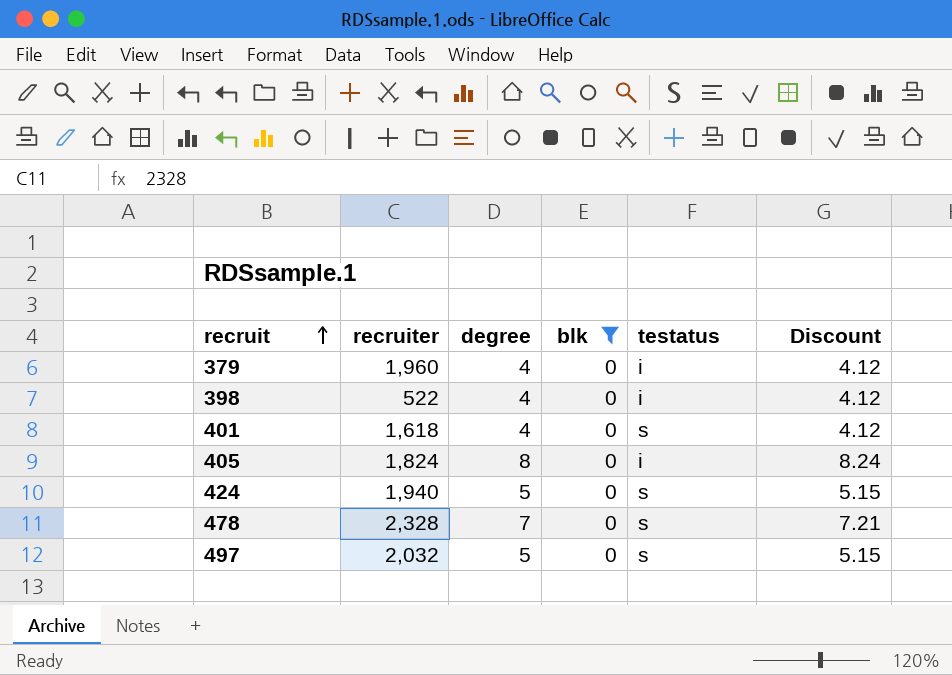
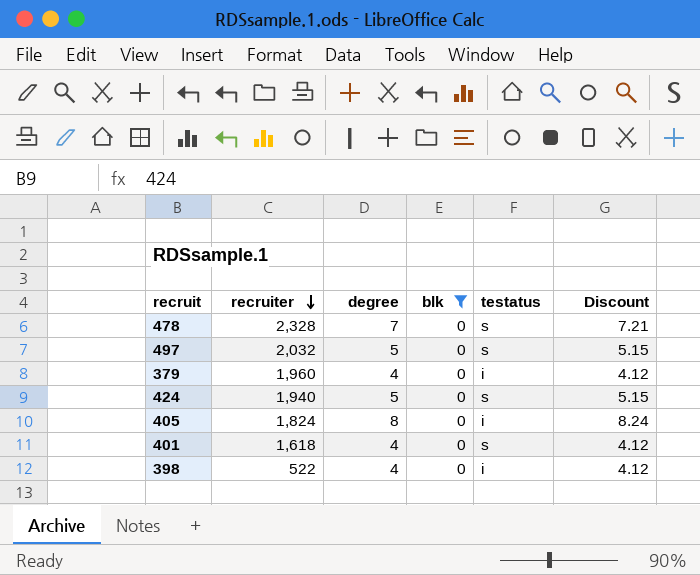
row order: recruit ascending -> recruiter descending

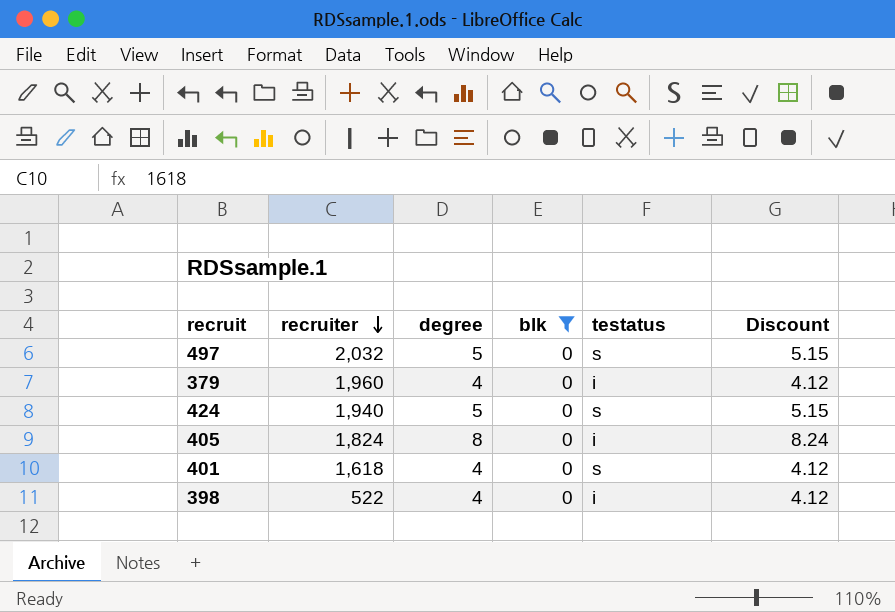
row 478: 2,328 | 7 | 0 | s | 7.21 -> none

